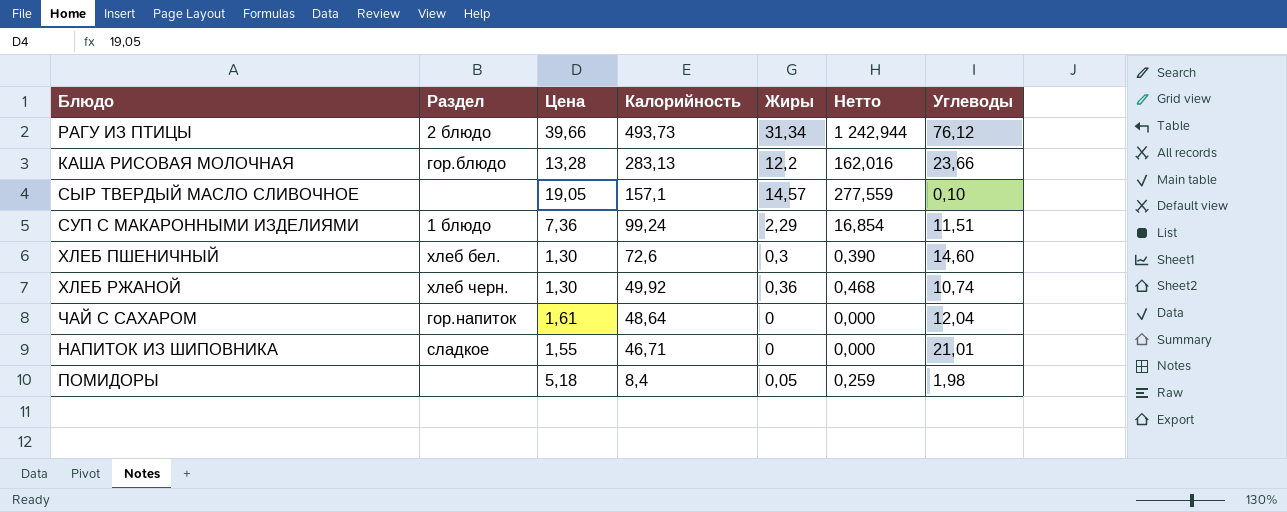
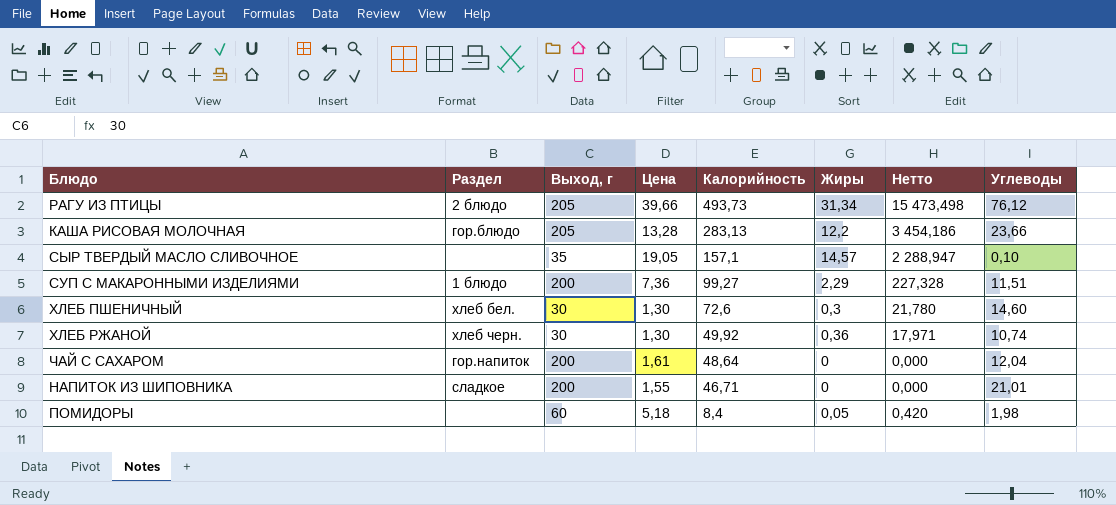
column Выход, г | position: none -> 3
column Нетто | formula: [Цена] * [Жиры] -> [Калорийность] * [Жиры]
СУП С МАКАРОННЫМИ ИЗДЕЛИЯМИ | Калорийность: 99,24 -> 99,27

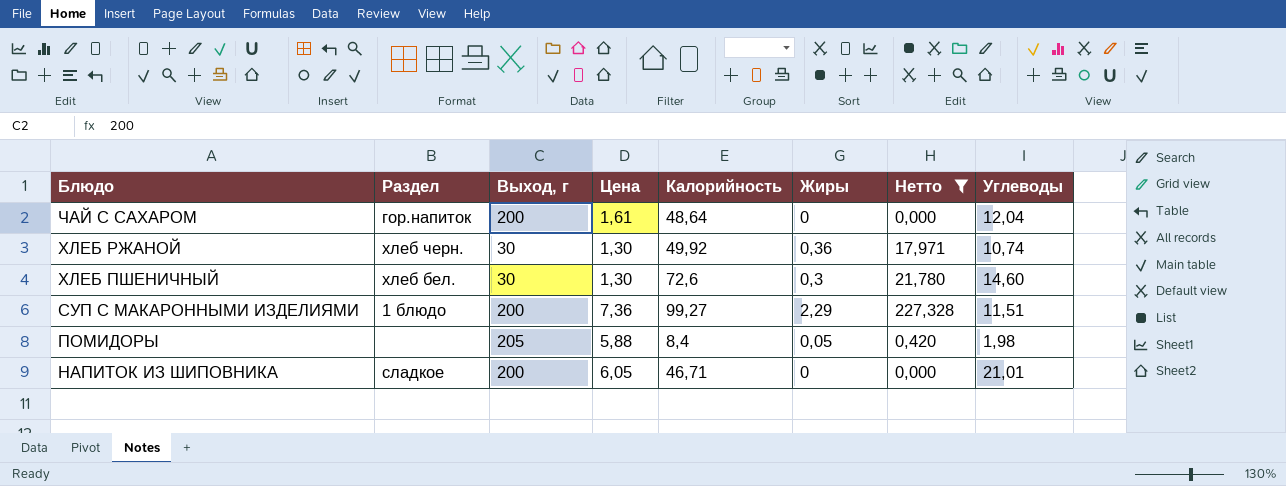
filter: none -> Нетто <= 227,328
row order: Калорийность descending -> Блюдо descending
ПОМИДОРЫ | Выход, г: 60 -> 205
ПОМИДОРЫ | Цена: 5,18 -> 5,88
НАПИТОК ИЗ ШИПОВНИКА | Цена: 1,55 -> 6,05

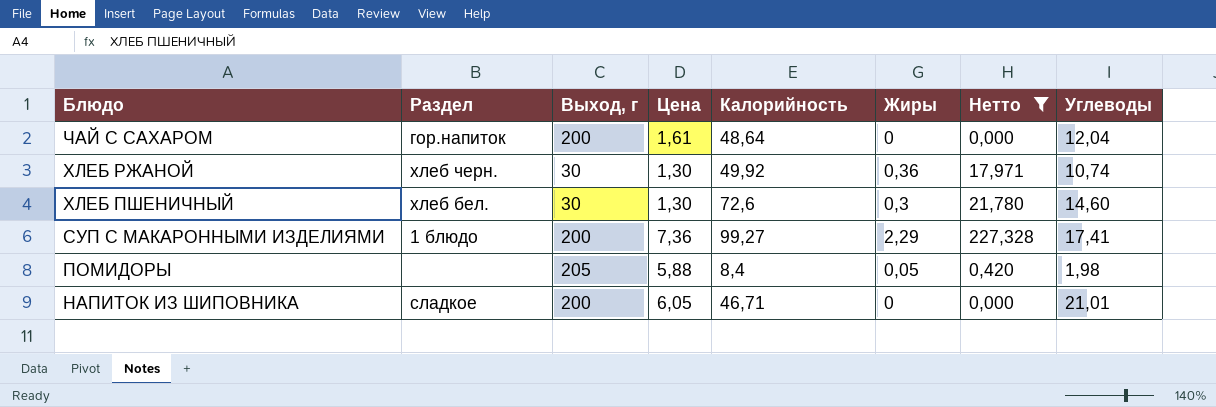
СУП С МАКАРОННЫМИ ИЗДЕЛИЯМИ | Углеводы: 11,51 -> 17,41

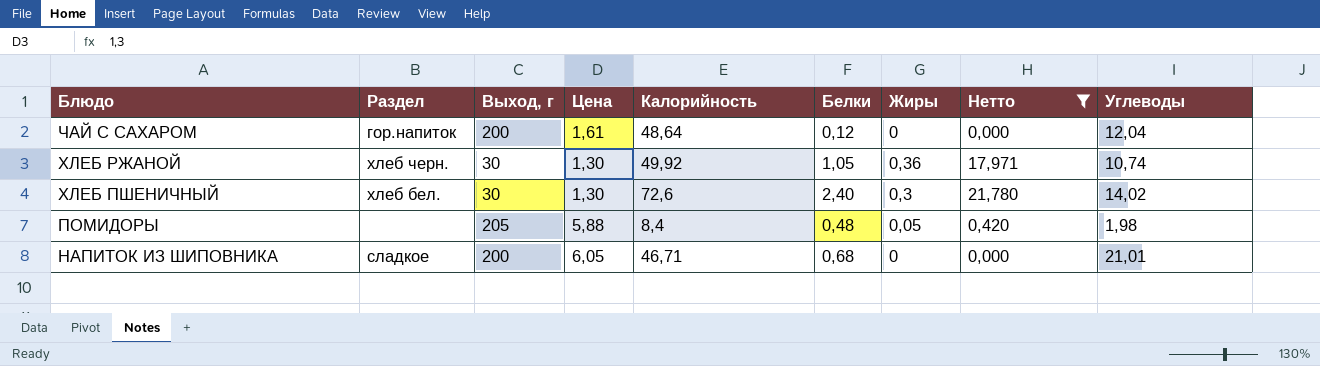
column Белки | position: none -> 6
row СУП С МАКАРОННЫМИ ИЗДЕЛИЯМИ: 1 блюдо | 200 | 7,36 | 99,27 | 2,29 | 227,328 | 17,41 -> none
ХЛЕБ ПШЕНИЧНЫЙ | Углеводы: 14,60 -> 14,02

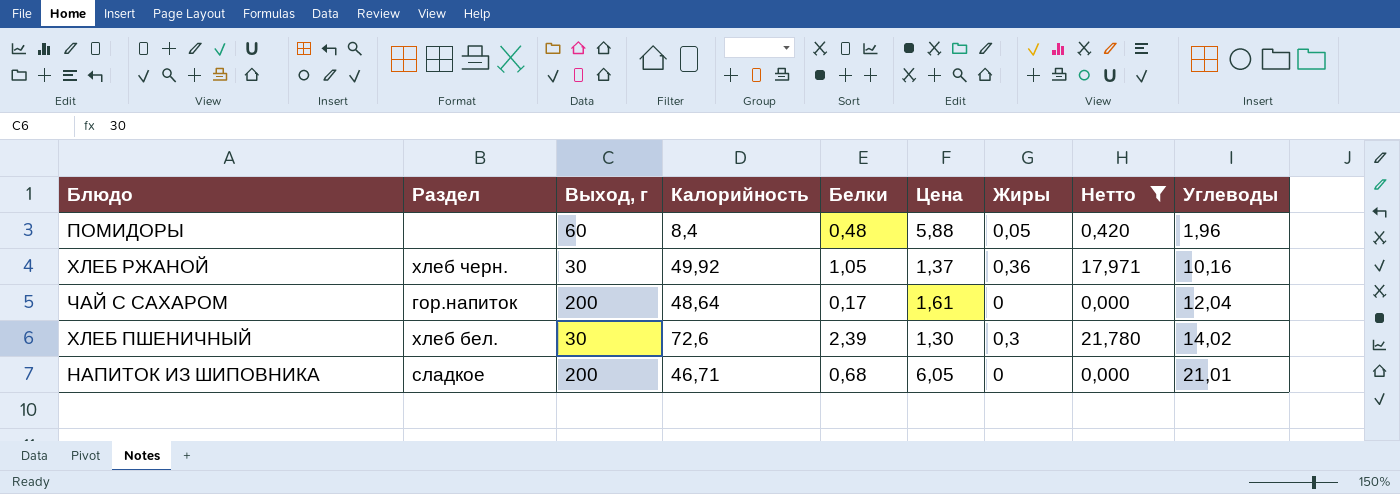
row order: Блюдо descending -> Углеводы ascending
column Цена | position: 4 -> 6
ПОМИДОРЫ | Выход, г: 205 -> 60
ПОМИДОРЫ | Углеводы: 1,98 -> 1,96
ХЛЕБ РЖАНОЙ | Цена: 1,30 -> 1,37
ХЛЕБ РЖАНОЙ | Углеводы: 10,74 -> 10,16
ЧАЙ С САХАРОМ | Белки: 0,12 -> 0,17
ХЛЕБ ПШЕНИЧНЫЙ | Белки: 2,40 -> 2,39

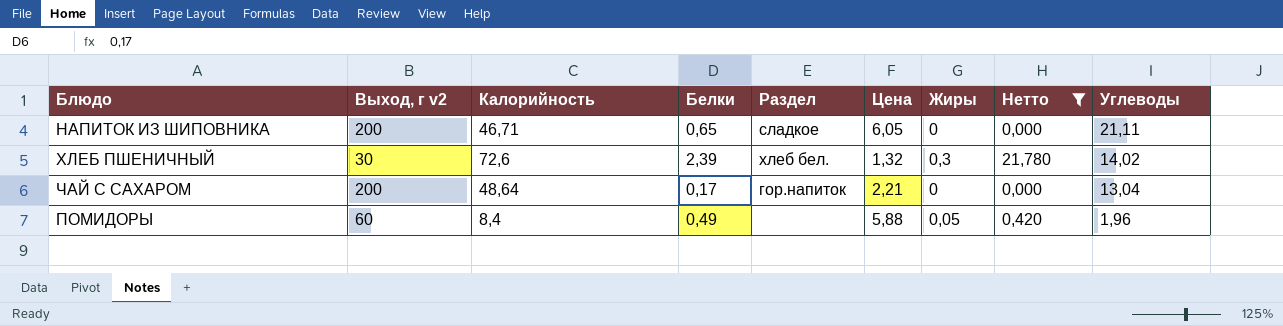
row order: Углеводы ascending -> Углеводы descending
column name: Выход, г -> Выход, г v2
column Раздел | position: 2 -> 5
row ХЛЕБ РЖАНОЙ: хлеб черн. | 30 | 49,92 | 1,05 | 1,37 | 0,36 | 17,971 | 10,16 -> none
НАПИТОК ИЗ ШИПОВНИКА | Белки: 0,68 -> 0,65
НАПИТОК ИЗ ШИПОВНИКА | Углеводы: 21,01 -> 21,11
ХЛЕБ ПШЕНИЧНЫЙ | Цена: 1,30 -> 1,32
ЧАЙ С САХАРОМ | Цена: 1,61 -> 2,21
ЧАЙ С САХАРОМ | Углеводы: 12,04 -> 13,04
ПОМИДОРЫ | Белки: 0,48 -> 0,49

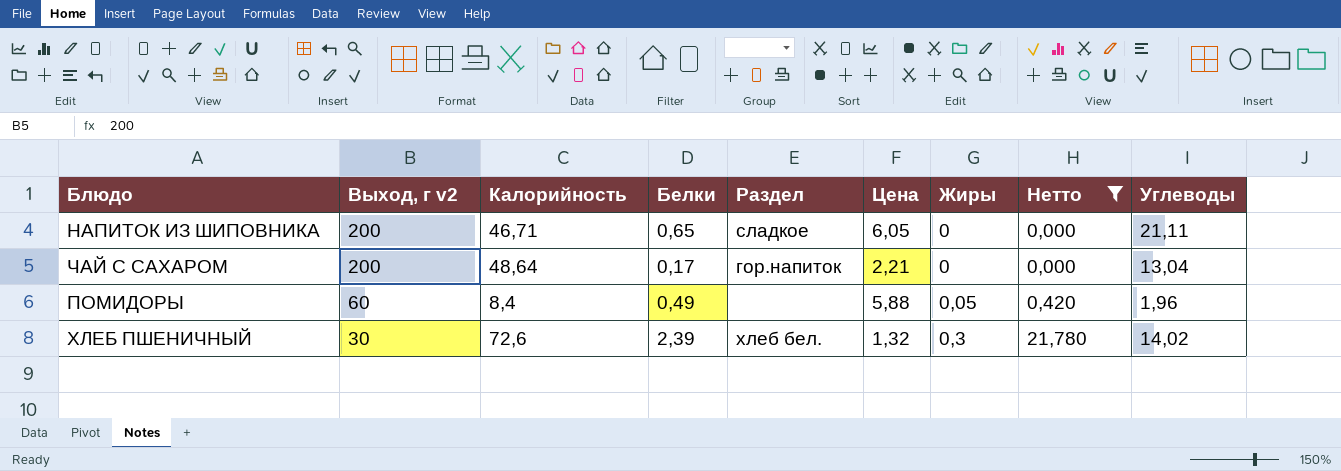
row order: Углеводы descending -> Выход, г v2 descending

